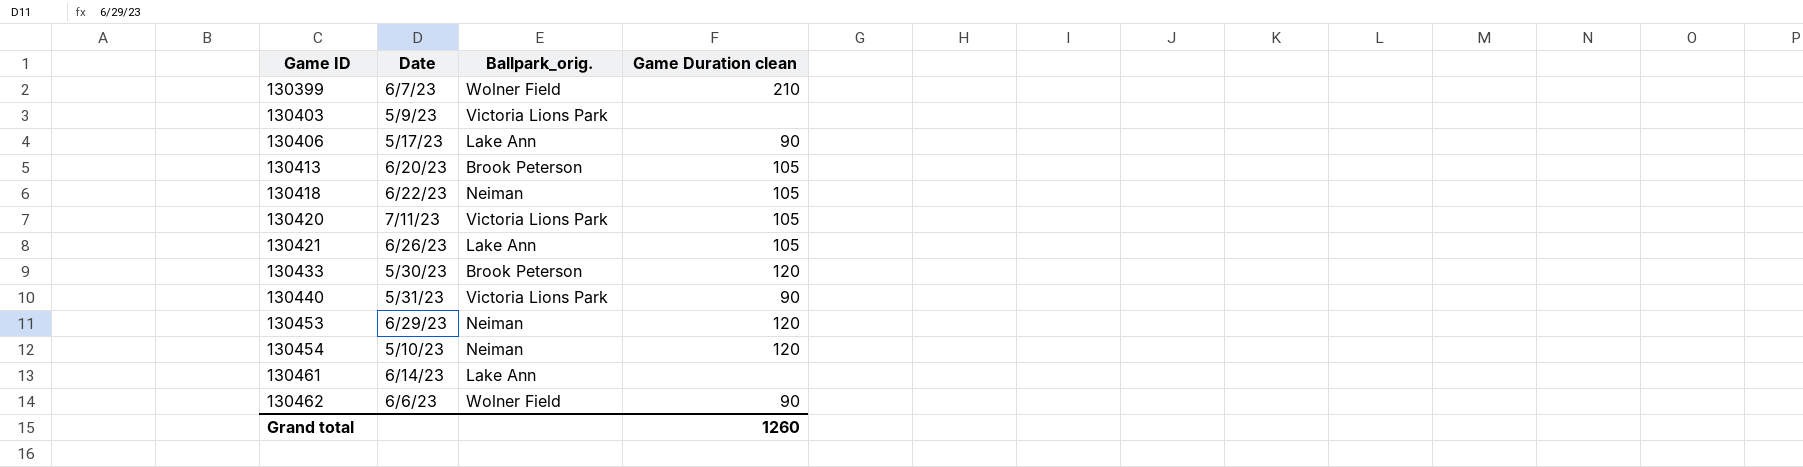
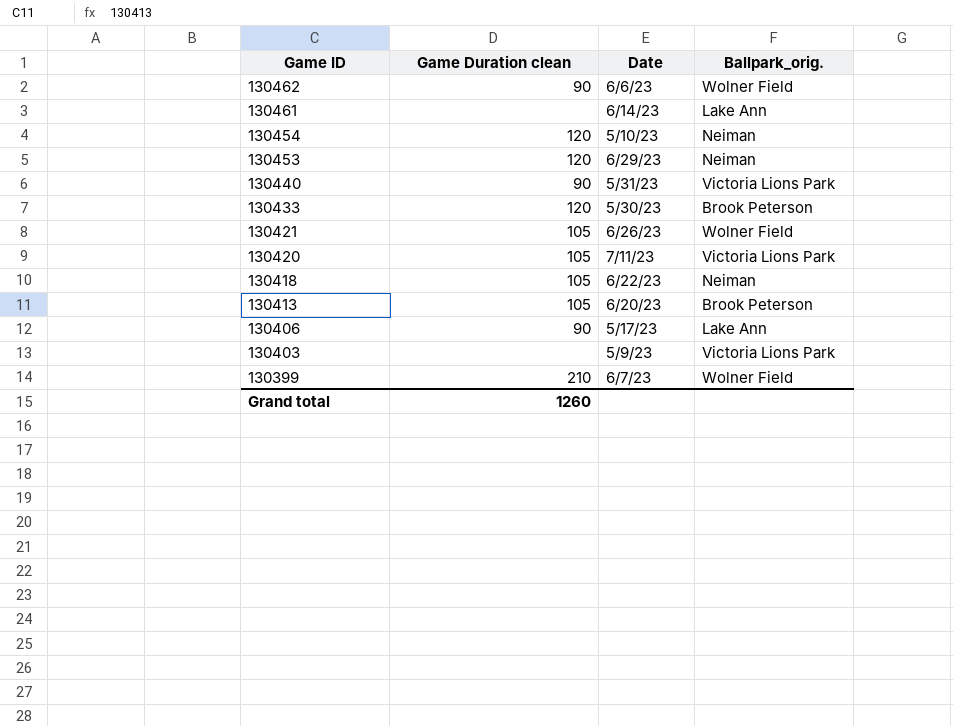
row order: Game ID ascending -> Game ID descending
column Game Duration clean | position: 4 -> 2
130421 | Ballpark_orig.: Lake Ann -> Wolner Field

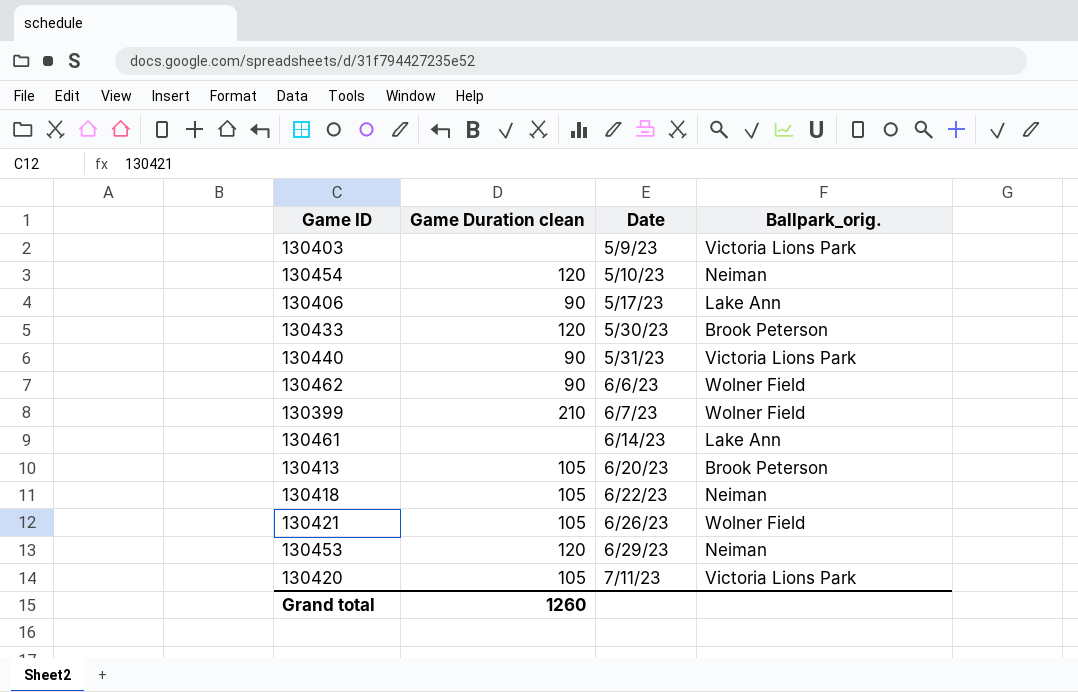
row order: Game ID descending -> Date ascending

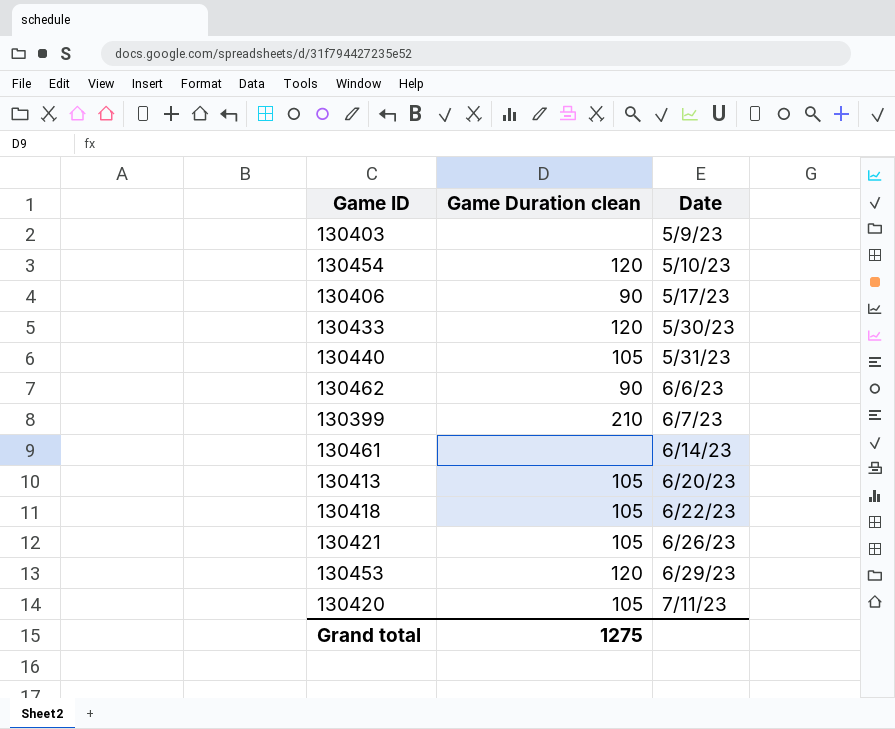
column Ballpark_orig. | position: 4 -> none
130440 | Game Duration clean: 90 -> 105
Grand total | Game Duration clean: 1260 -> 1275

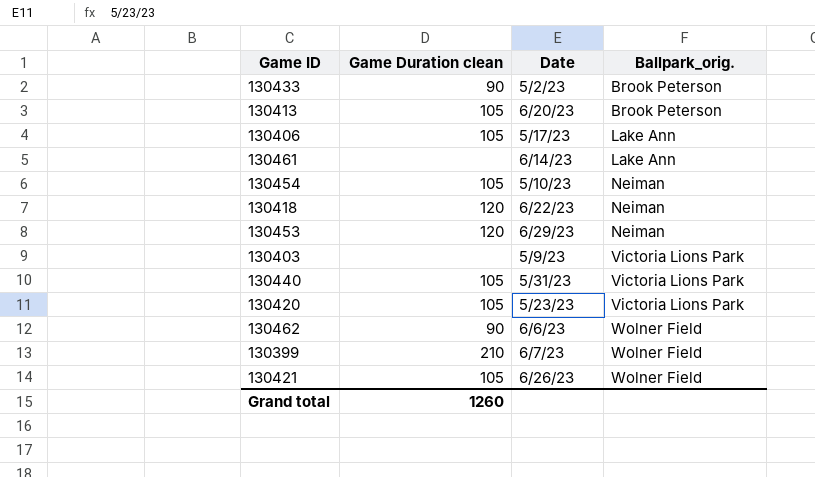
row order: Date ascending -> Ballpark_orig. ascending
column Ballpark_orig. | position: none -> 4
130433 | Game Duration clean: 120 -> 90
130433 | Date: 5/30/23 -> 5/2/23
130406 | Game Duration clean: 90 -> 105
130454 | Game Duration clean: 120 -> 105
130418 | Game Duration clean: 105 -> 120
130420 | Date: 7/11/23 -> 5/23/23
Grand total | Game Duration clean: 1275 -> 1260

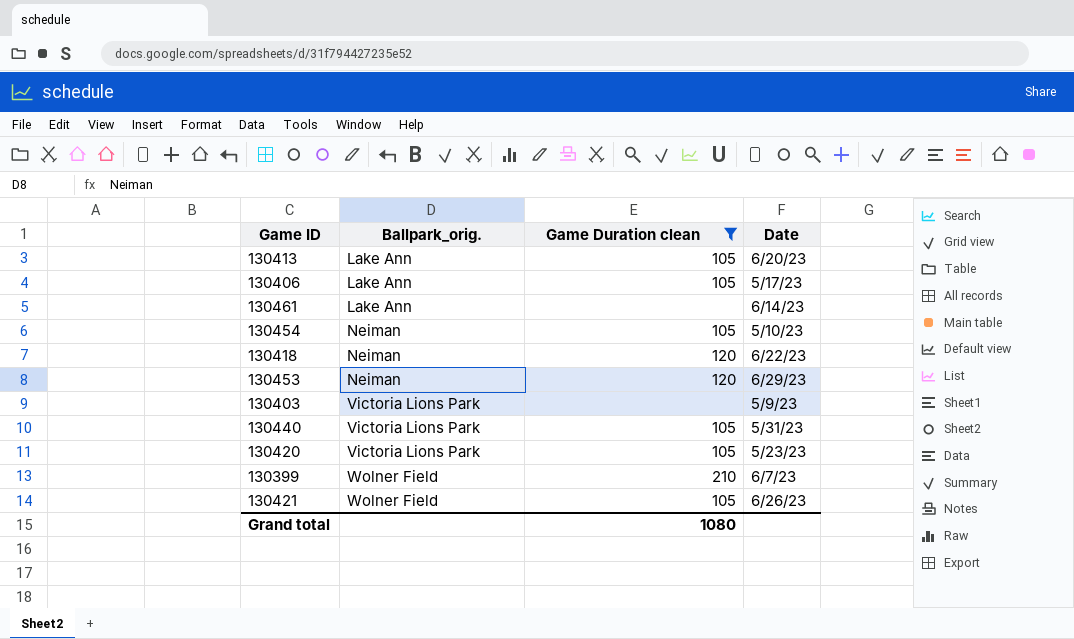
filter: none -> Game Duration clean != 90
column Ballpark_orig. | position: 4 -> 2
130413 | Ballpark_orig.: Brook Peterson -> Lake Ann
Grand total | Game Duration clean: 1260 -> 1080

